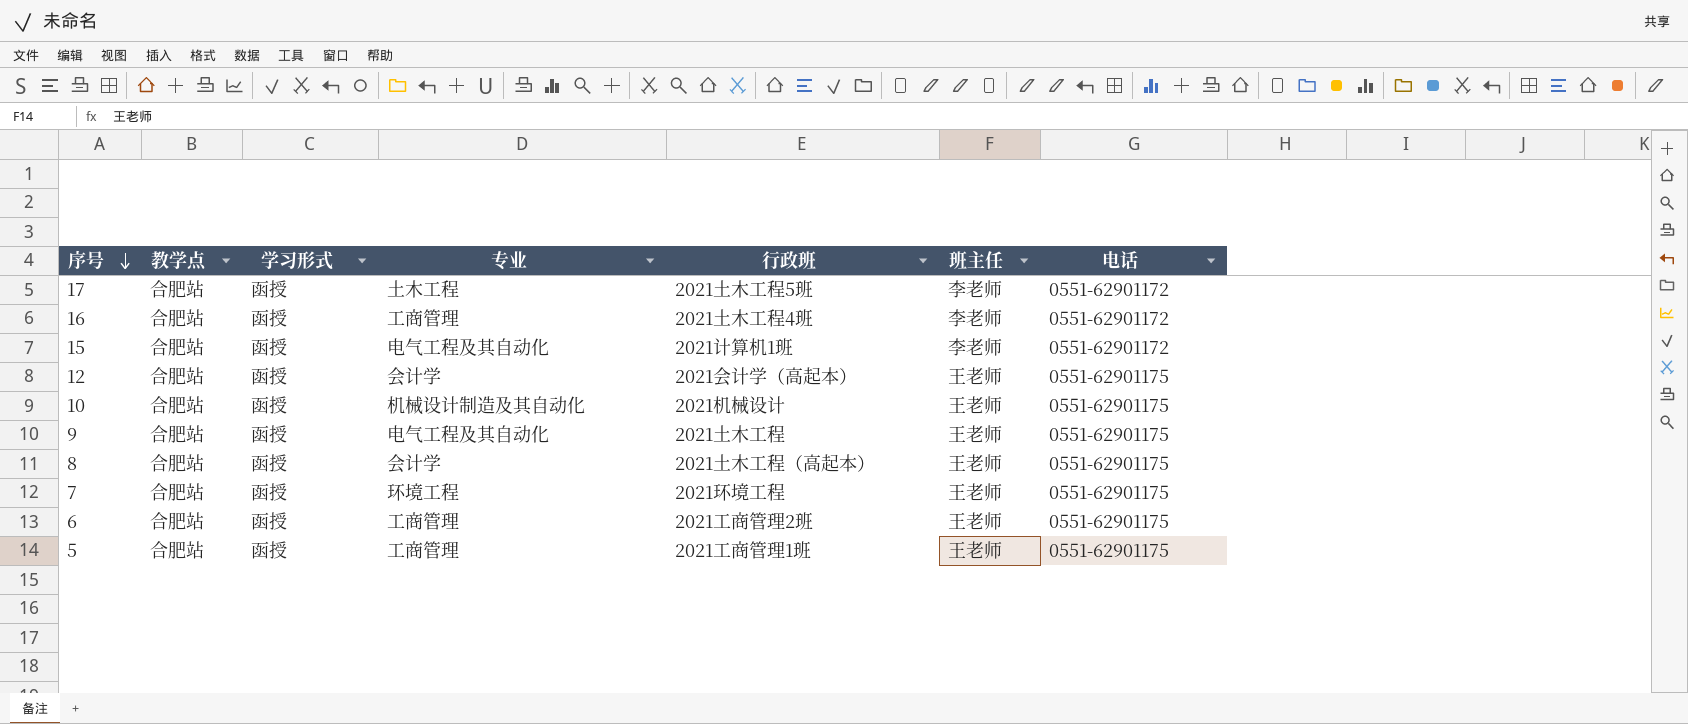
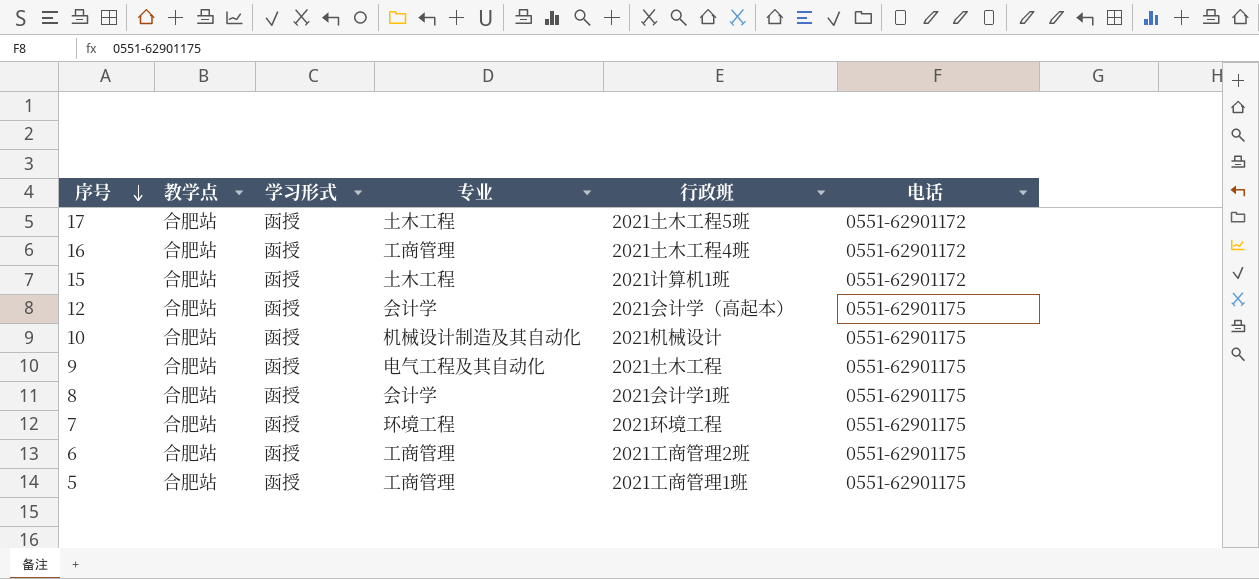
column 班主任 | position: 6 -> none
15 | 专业: 电气工程及其自动化 -> 土木工程
8 | 行政班: 2021土木工程（高起本） -> 2021会计学1班

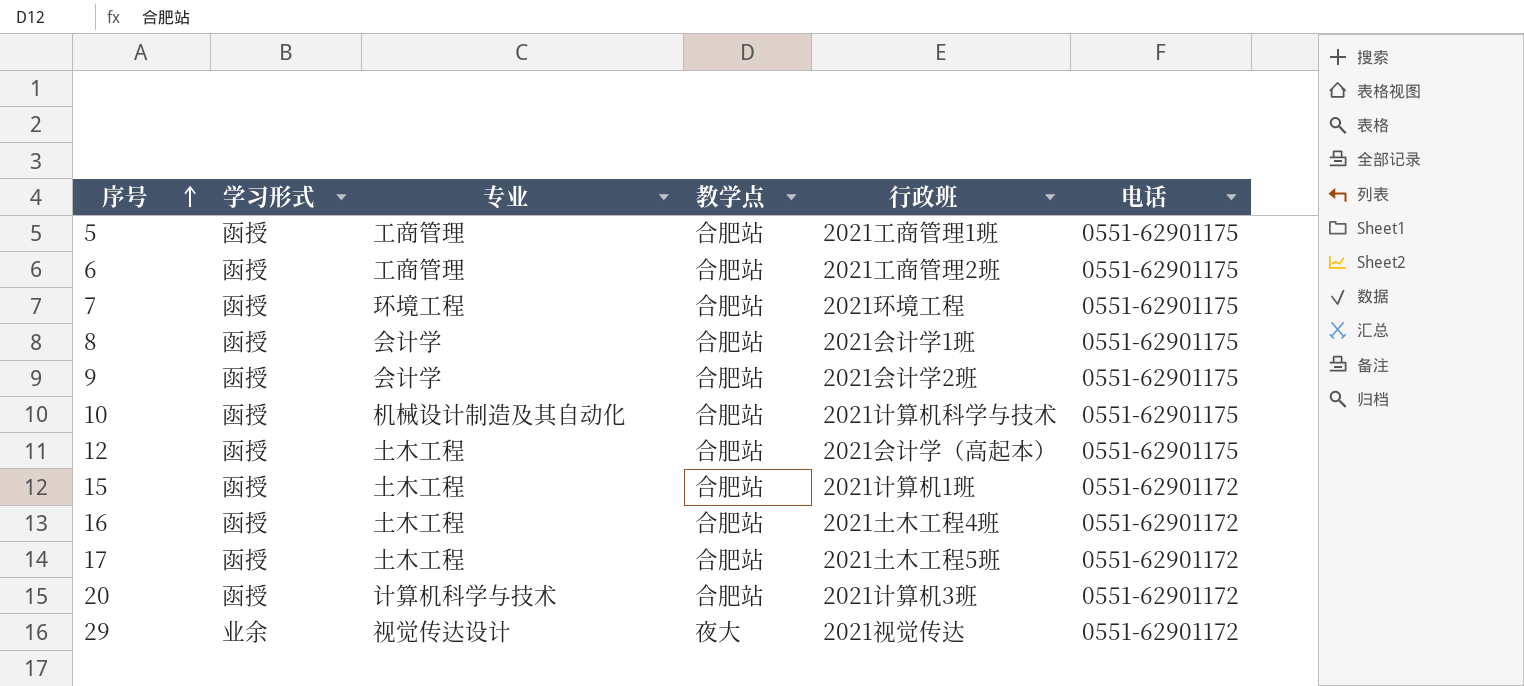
row order: 序号 descending -> 序号 ascending
column 教学点 | position: 2 -> 4
9 | 专业: 电气工程及其自动化 -> 会计学
9 | 行政班: 2021土木工程 -> 2021会计学2班
10 | 行政班: 2021机械设计 -> 2021计算机科学与技术
12 | 专业: 会计学 -> 土木工程
16 | 专业: 工商管理 -> 土木工程
row 20: none -> 函授 | 计算机科学与技术 | 合肥站 | 2021计算机3班 | 0551-62901172
row 29: none -> 业余 | 视觉传达设计 | 夜大 | 2021视觉传达 | 0551-62901172

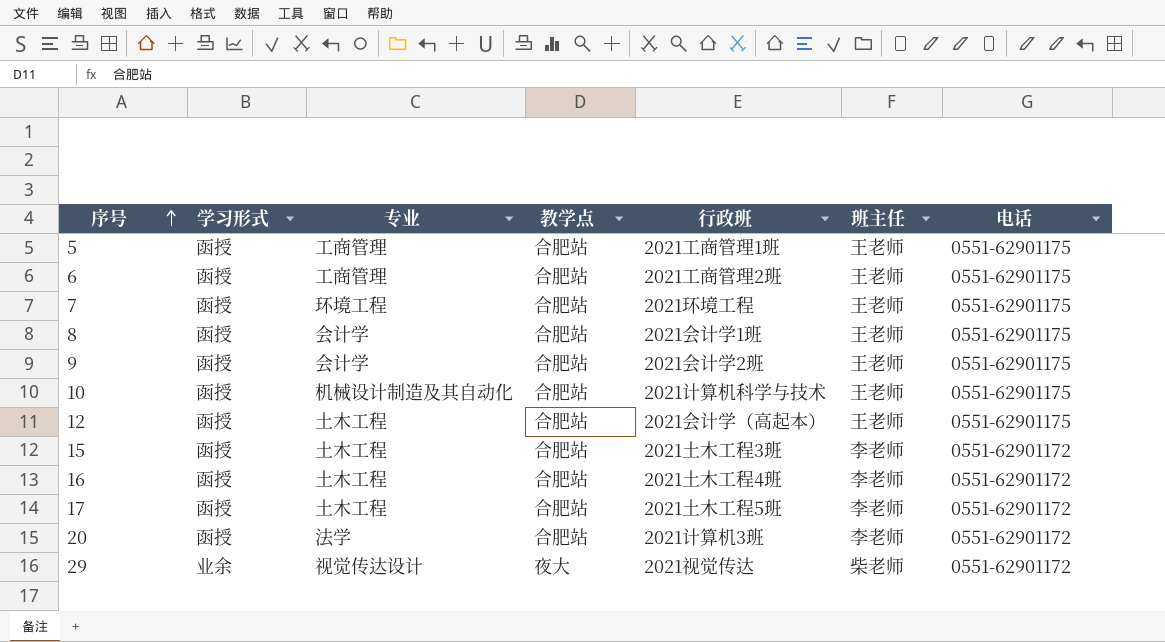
column 班主任 | position: none -> 6
15 | 行政班: 2021计算机1班 -> 2021土木工程3班
20 | 专业: 计算机科学与技术 -> 法学

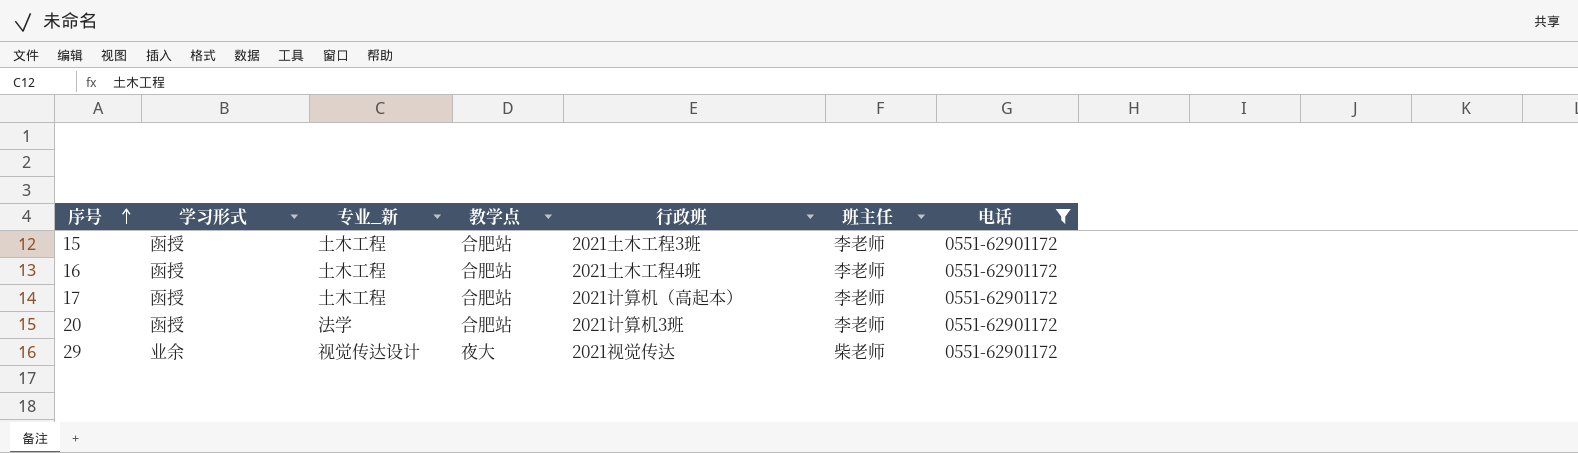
filter: none -> 电话 = 0551-62901172
column name: 专业 -> 专业_新
17 | 行政班: 2021土木工程5班 -> 2021计算机（高起本）

